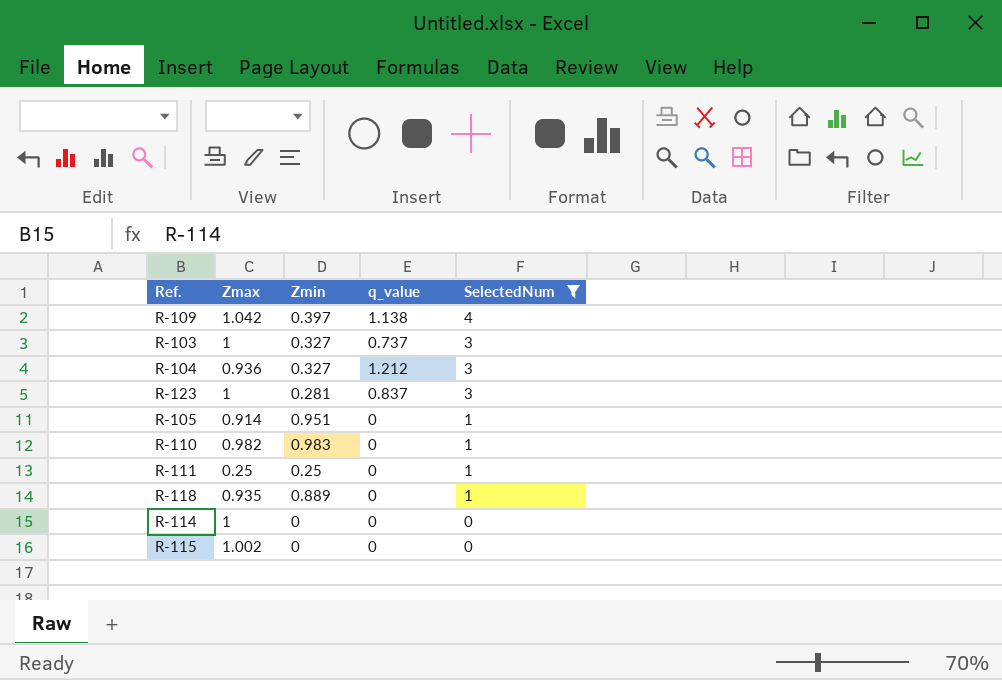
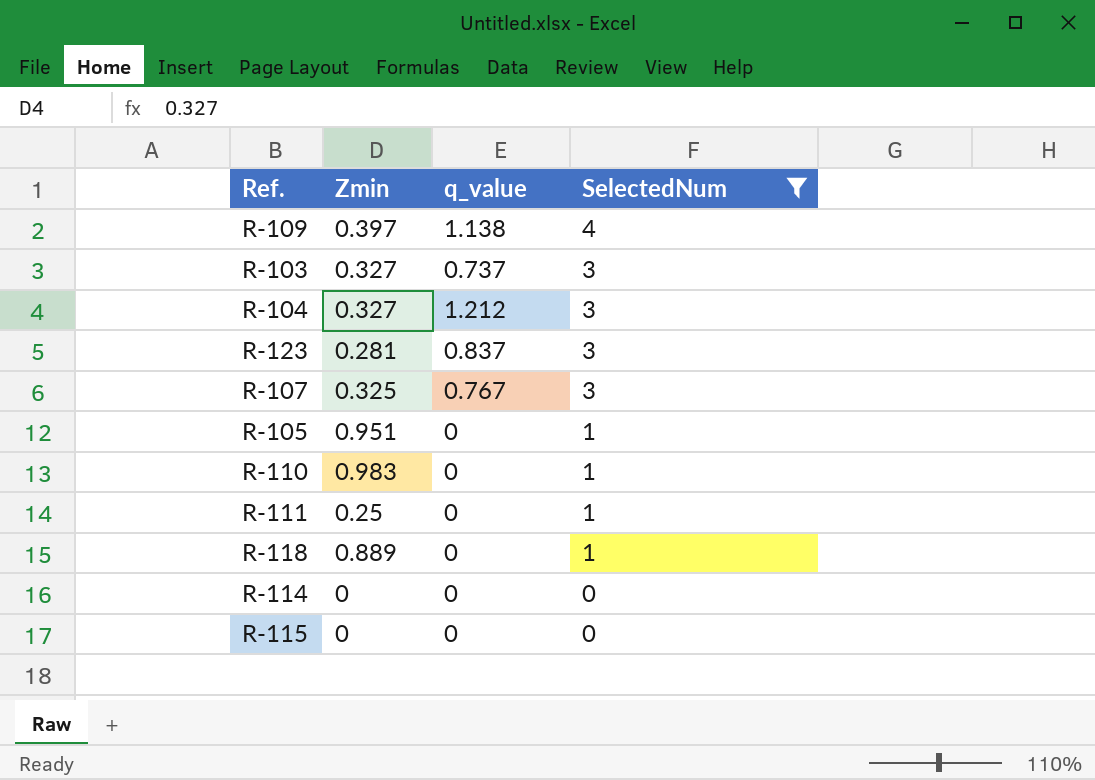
column Zmax | position: 2 -> none
row R-107: none -> 0.325 | 0.767 | 3

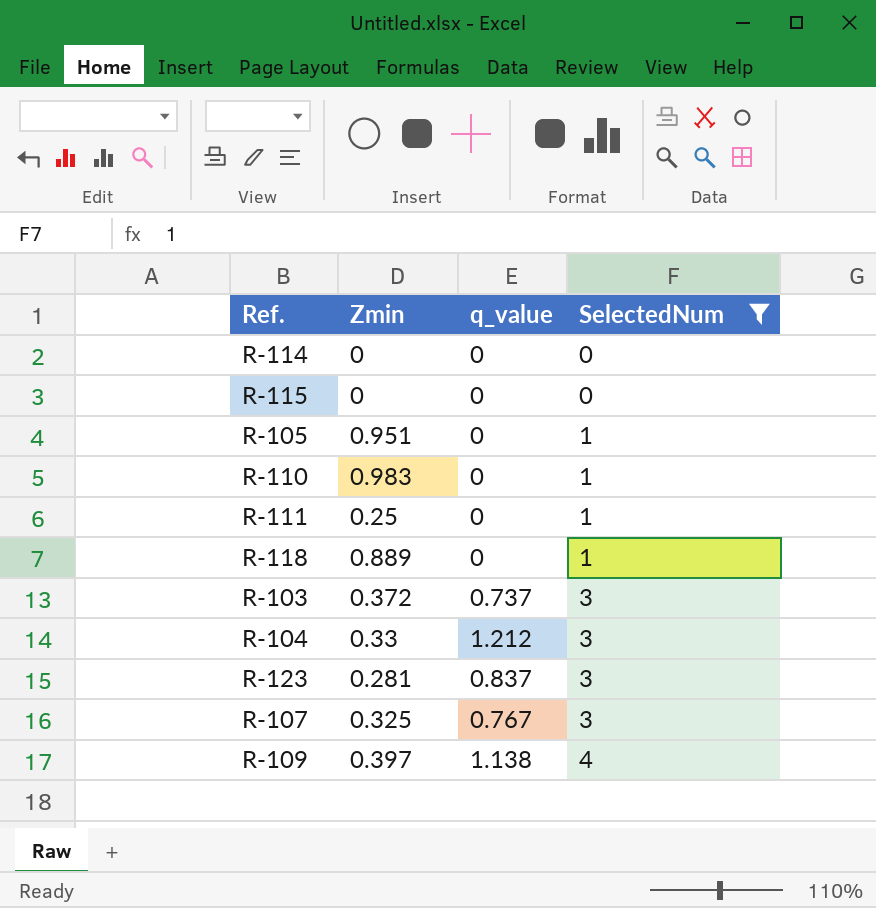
row order: SelectedNum descending -> SelectedNum ascending
R-103 | Zmin: 0.327 -> 0.372
R-104 | Zmin: 0.327 -> 0.33

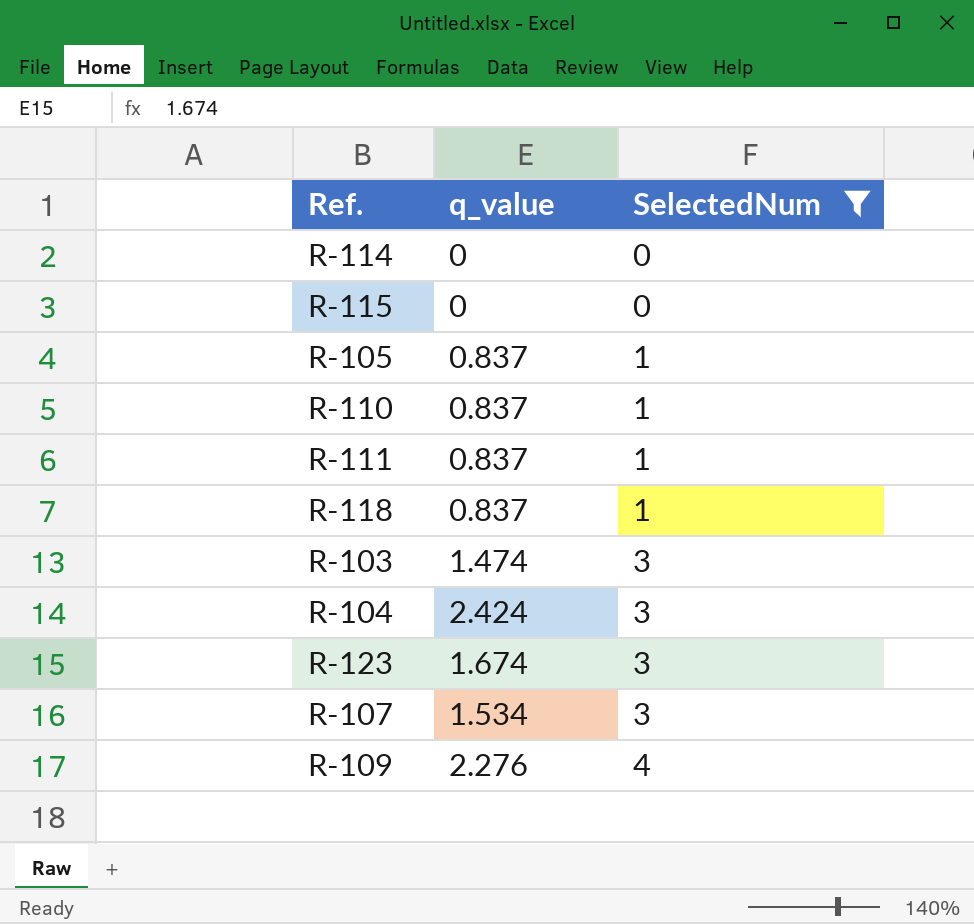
column Zmin | position: 2 -> none
R-105 | q_value: 0 -> 0.837
R-110 | q_value: 0 -> 0.837
R-111 | q_value: 0 -> 0.837
R-118 | q_value: 0 -> 0.837
R-103 | q_value: 0.737 -> 1.474
R-104 | q_value: 1.212 -> 2.424
R-123 | q_value: 0.837 -> 1.674
R-107 | q_value: 0.767 -> 1.534
R-109 | q_value: 1.138 -> 2.276

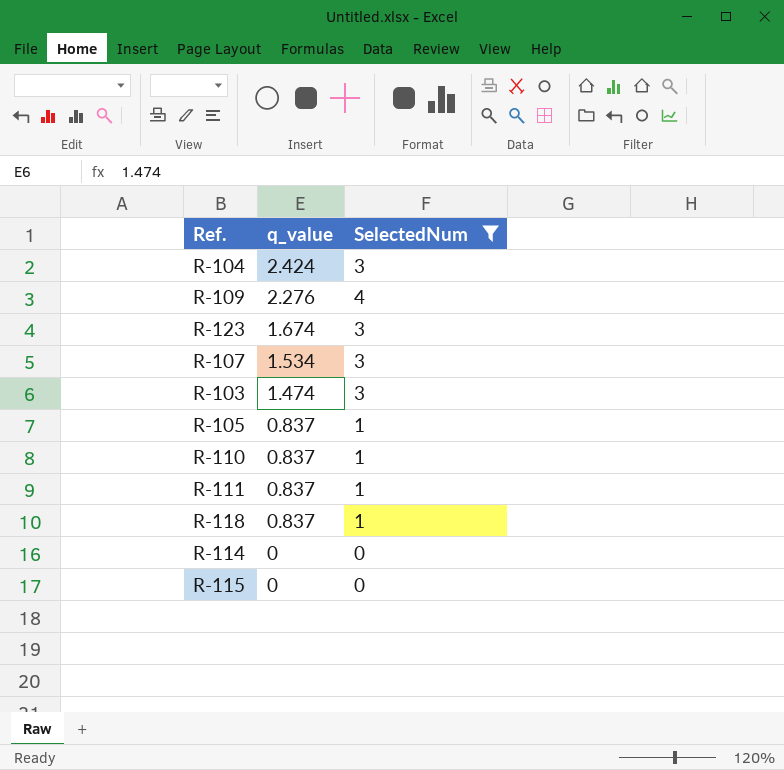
row order: SelectedNum ascending -> q_value descending

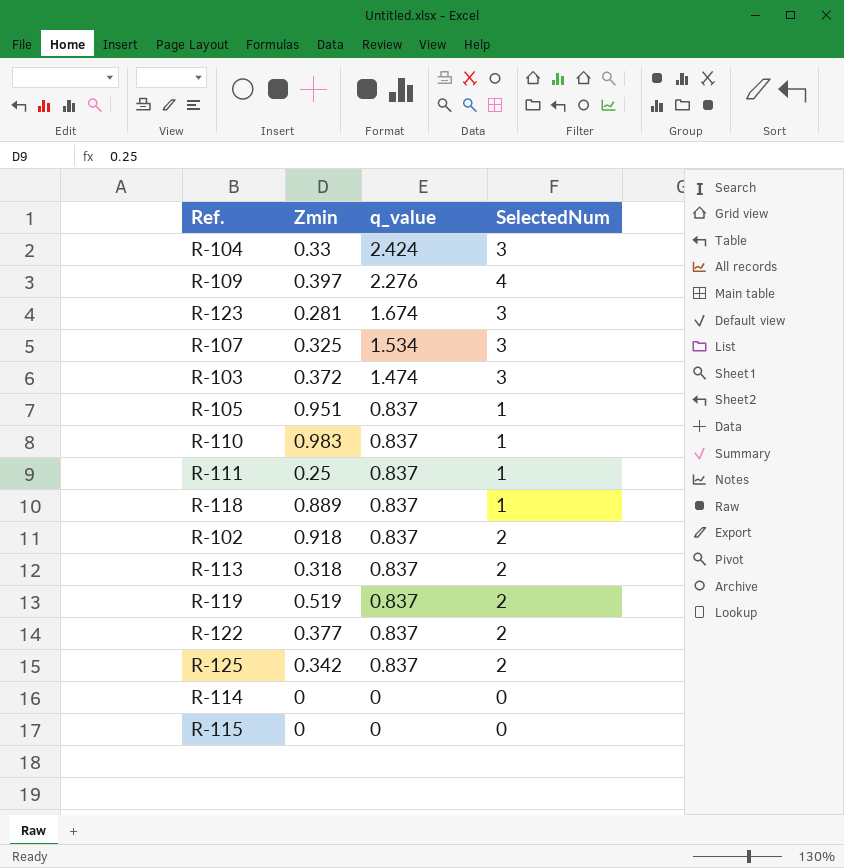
filter: SelectedNum != 2 -> none
column Zmin | position: none -> 2

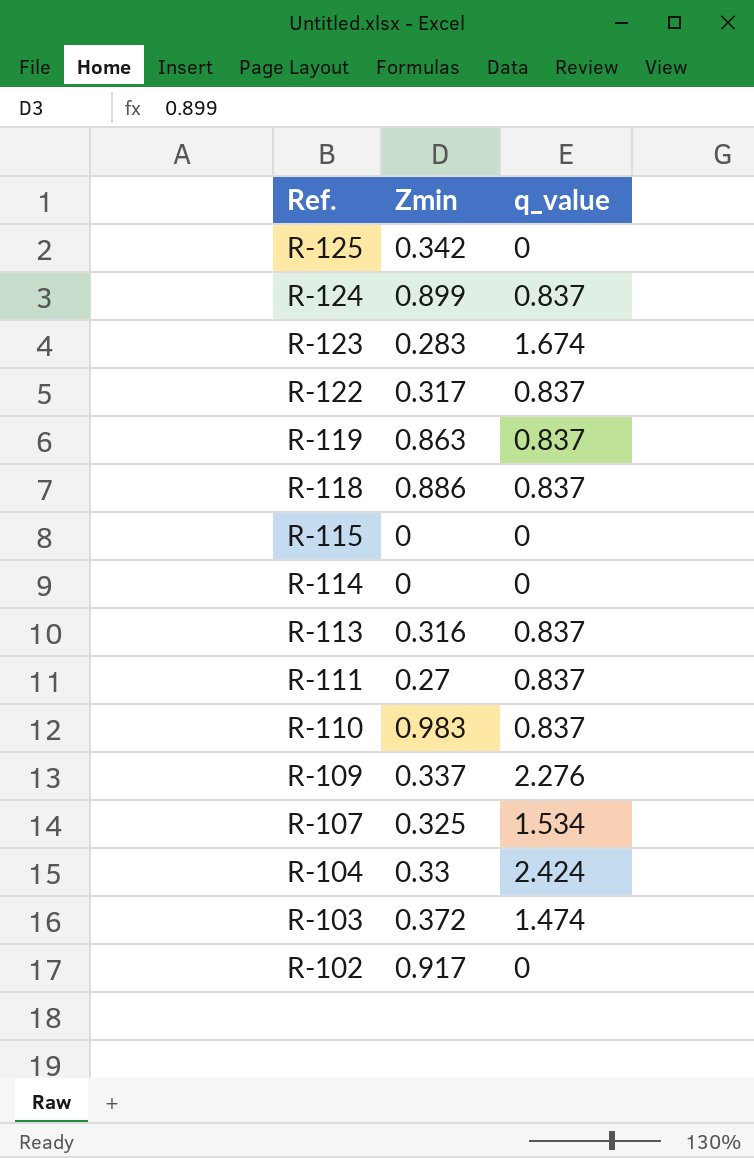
row order: q_value descending -> Ref. descending
column SelectedNum | position: 4 -> none
row R-105: 0.951 | 0.837 | 1 -> none
R-125 | q_value: 0.837 -> 0
row R-124: none -> 0.899 | 0.837
R-123 | Zmin: 0.281 -> 0.283
R-122 | Zmin: 0.377 -> 0.317
R-119 | Zmin: 0.519 -> 0.863
R-118 | Zmin: 0.889 -> 0.886
R-113 | Zmin: 0.318 -> 0.316
R-111 | Zmin: 0.25 -> 0.27
R-109 | Zmin: 0.397 -> 0.337
R-102 | Zmin: 0.918 -> 0.917
R-102 | q_value: 0.837 -> 0

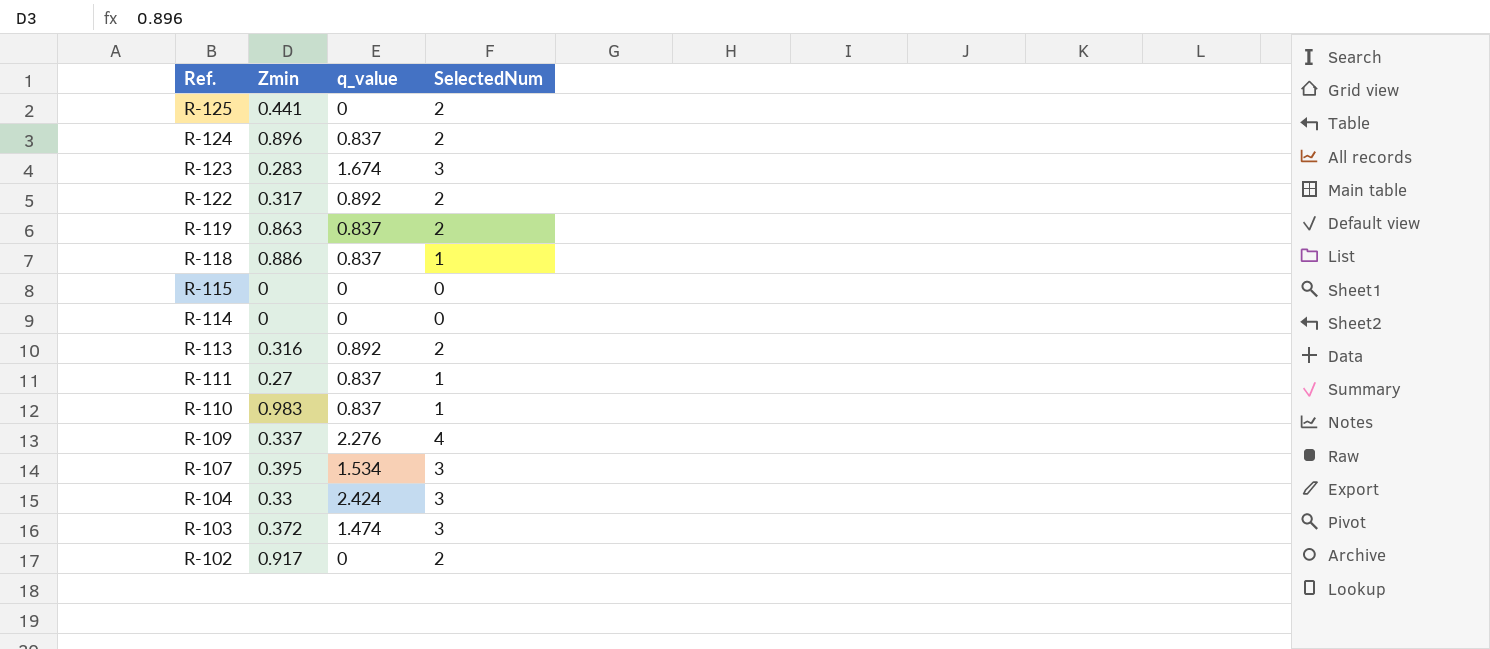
column SelectedNum | position: none -> 4
R-125 | Zmin: 0.342 -> 0.441
R-124 | Zmin: 0.899 -> 0.896
R-122 | q_value: 0.837 -> 0.892
R-113 | q_value: 0.837 -> 0.892
R-107 | Zmin: 0.325 -> 0.395

